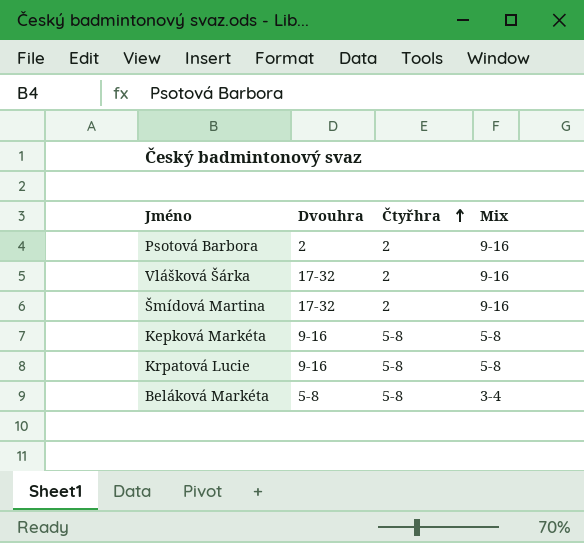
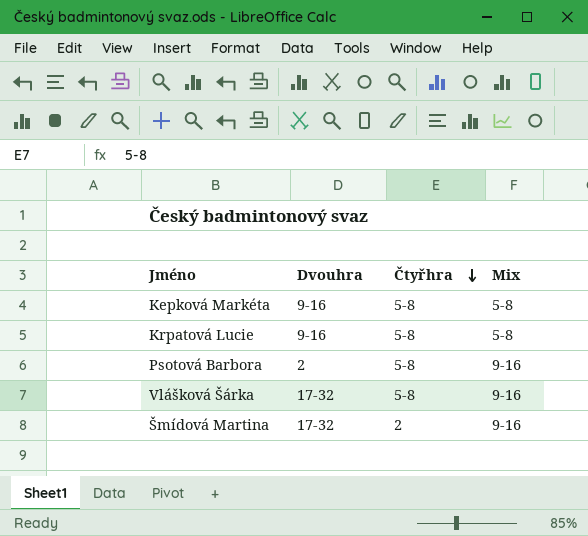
row order: Čtyřhra ascending -> Čtyřhra descending
row Beláková Markéta: 5-8 | 5-8 | 3-4 -> none
Psotová Barbora | Čtyřhra: 2 -> 5-8
Vlášková Šárka | Čtyřhra: 2 -> 5-8

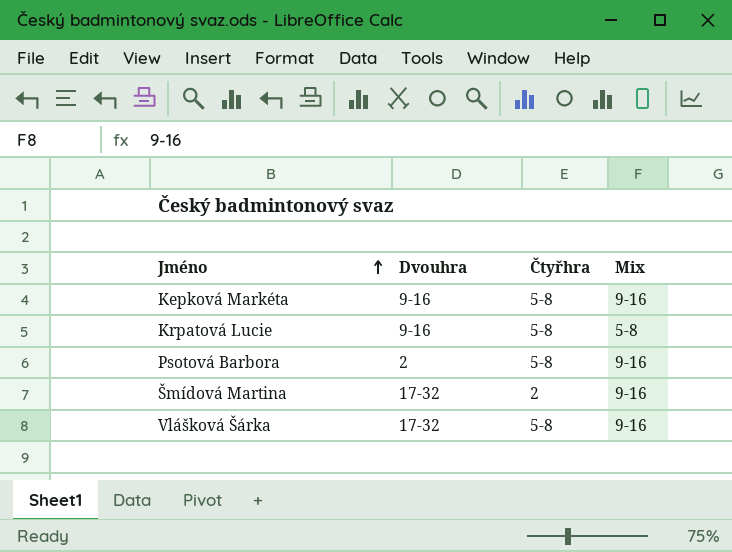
row order: Čtyřhra descending -> Jméno ascending
Kepková Markéta | Mix: 5-8 -> 9-16

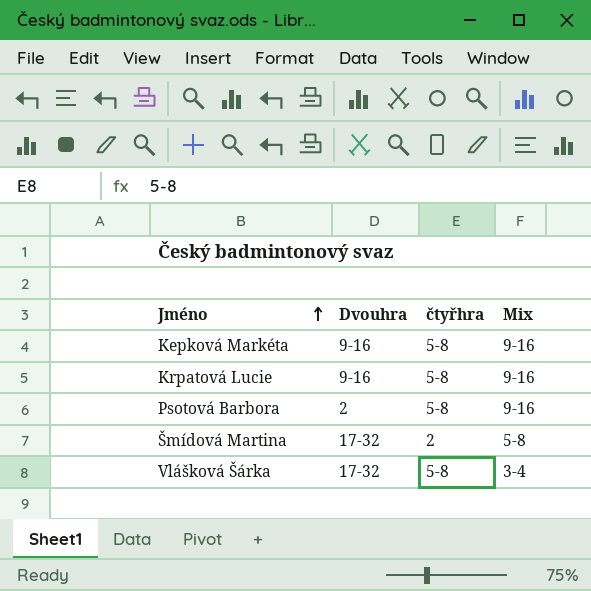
column name: Čtyřhra -> čtyřhra
Krpatová Lucie | Mix: 5-8 -> 9-16
Šmídová Martina | Mix: 9-16 -> 5-8
Vlášková Šárka | Mix: 9-16 -> 3-4

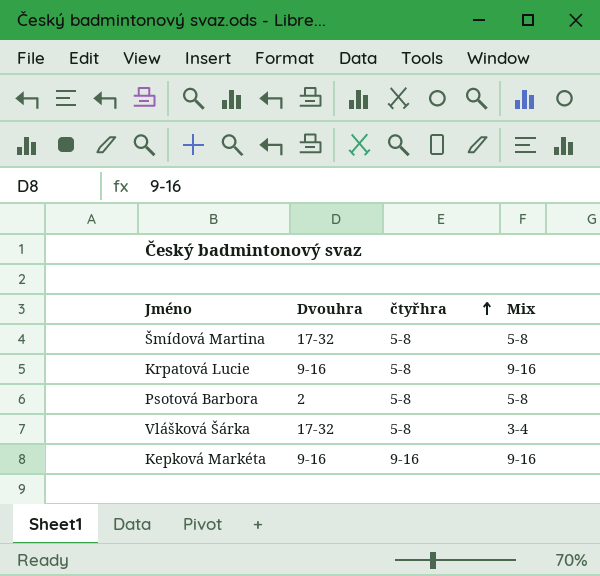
row order: Jméno ascending -> čtyřhra ascending
Šmídová Martina | čtyřhra: 2 -> 5-8
Psotová Barbora | Mix: 9-16 -> 5-8
Kepková Markéta | čtyřhra: 5-8 -> 9-16

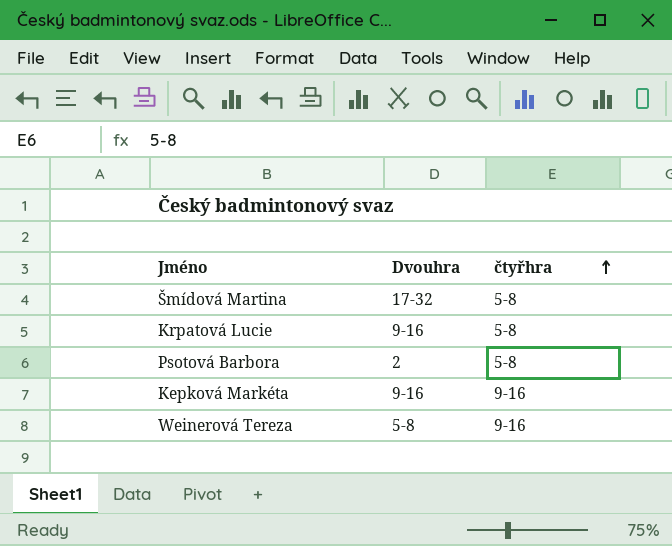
column Mix | position: 4 -> none
row Vlášková Šárka: 17-32 | 5-8 | 3-4 -> none
row Weinerová Tereza: none -> 5-8 | 9-16

